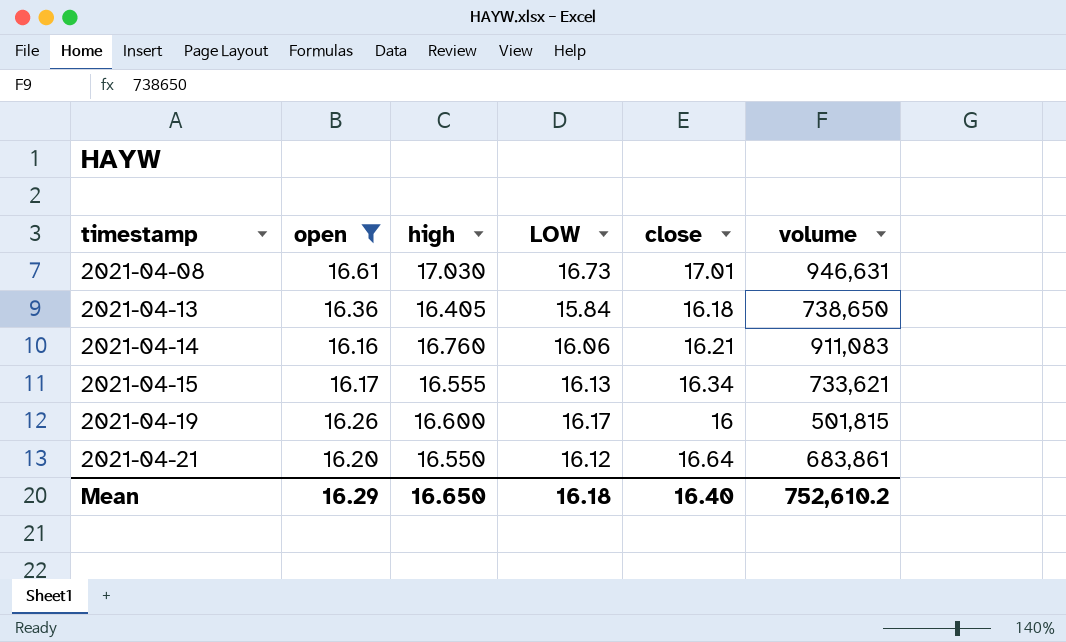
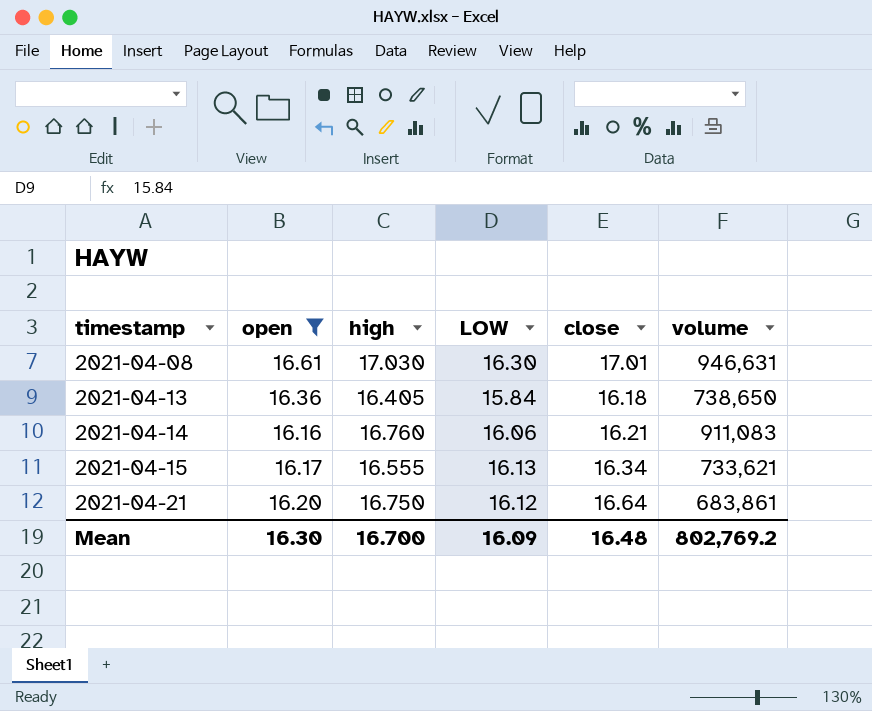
row 2021-04-19: 16.26 | 16.600 | 16.17 | 16 | 501,815 -> none
2021-04-08 | LOW: 16.73 -> 16.30
2021-04-21 | high: 16.550 -> 16.750
Mean | open: 16.29 -> 16.30
Mean | high: 16.650 -> 16.700
Mean | LOW: 16.18 -> 16.09
Mean | close: 16.40 -> 16.48
Mean | volume: 752,610.2 -> 802,769.2

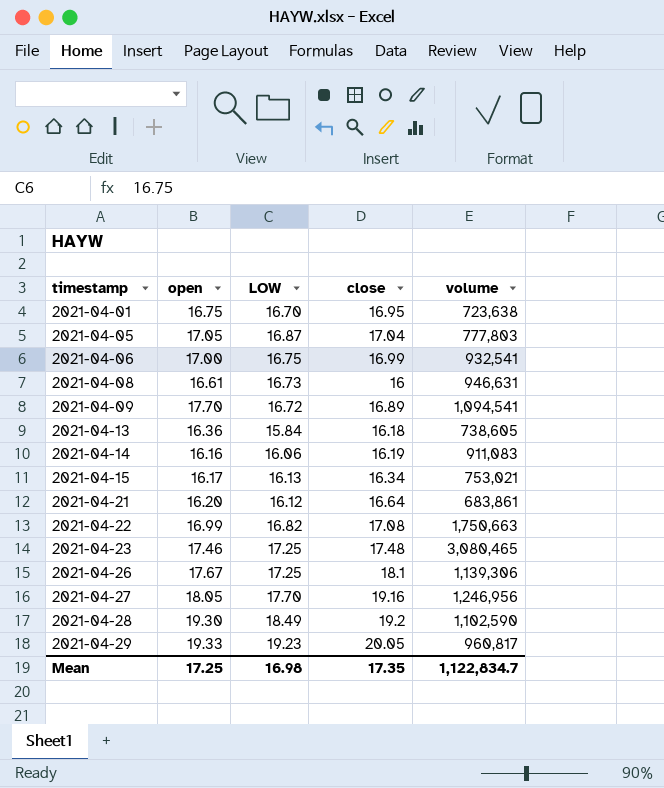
filter: open <= 16.61 -> none
column high | position: 3 -> none
2021-04-08 | LOW: 16.30 -> 16.73
2021-04-08 | close: 17.01 -> 16
2021-04-13 | volume: 738,650 -> 738,605
2021-04-14 | close: 16.21 -> 16.19
2021-04-15 | volume: 733,621 -> 753,021
Mean | open: 16.30 -> 17.25
Mean | LOW: 16.09 -> 16.98
Mean | close: 16.48 -> 17.35
Mean | volume: 802,769.2 -> 1,122,834.7

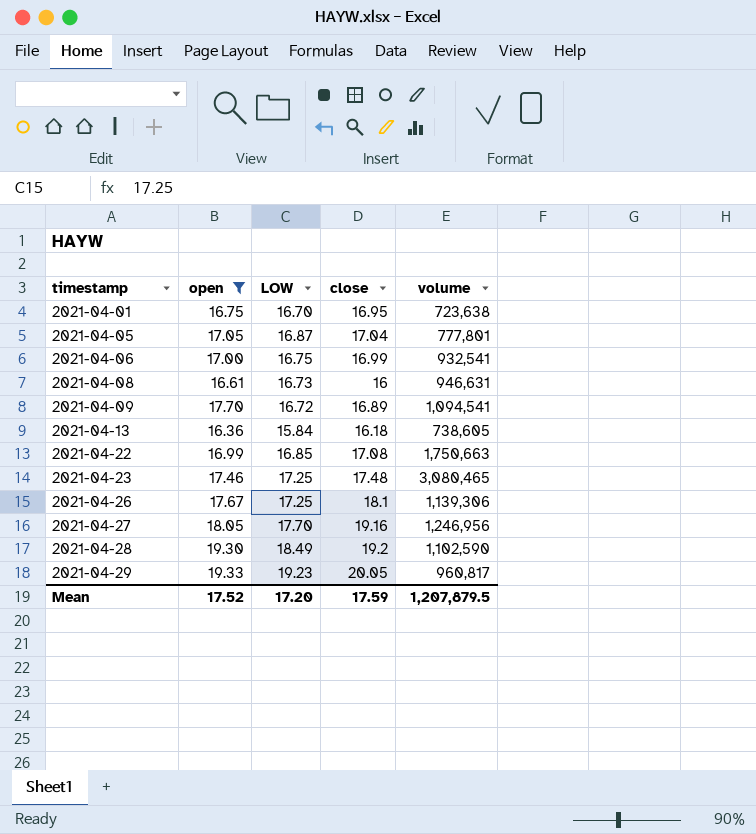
filter: none -> open >= 16.36
2021-04-05 | volume: 777,803 -> 777,801
2021-04-22 | LOW: 16.82 -> 16.85
Mean | open: 17.25 -> 17.52
Mean | LOW: 16.98 -> 17.20
Mean | close: 17.35 -> 17.59
Mean | volume: 1,122,834.7 -> 1,207,879.5

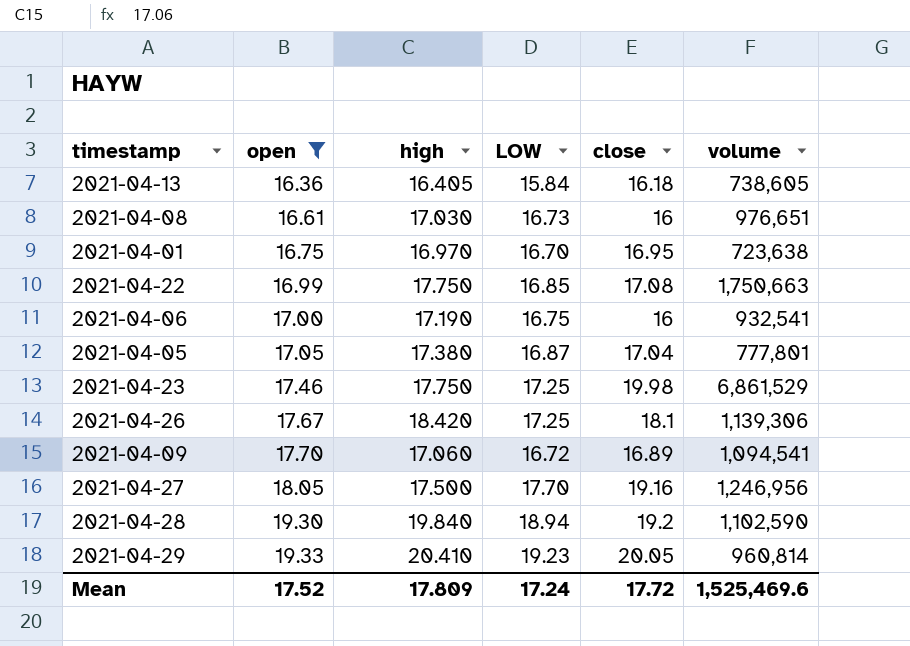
row order: timestamp ascending -> open ascending
column high | position: none -> 3
2021-04-08 | volume: 946,631 -> 976,651
2021-04-06 | close: 16.99 -> 16
2021-04-23 | close: 17.48 -> 19.98
2021-04-23 | volume: 3,080,465 -> 6,861,529
2021-04-28 | LOW: 18.49 -> 18.94
2021-04-29 | volume: 960,817 -> 960,814
Mean | LOW: 17.20 -> 17.24
Mean | close: 17.59 -> 17.72
Mean | volume: 1,207,879.5 -> 1,525,469.6

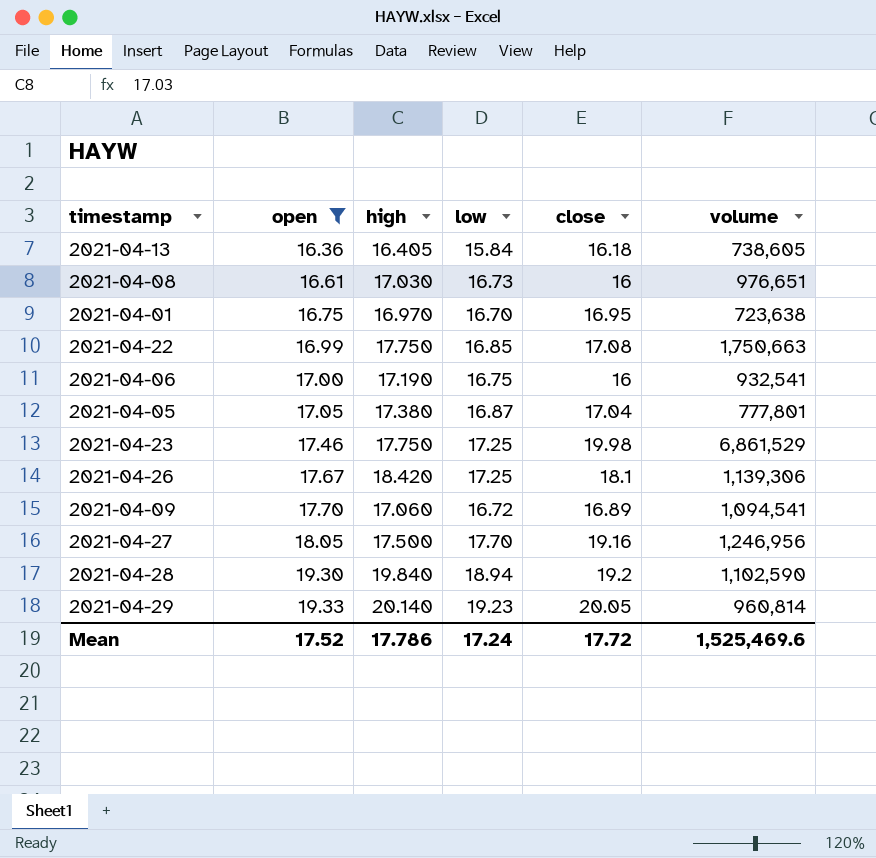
column name: LOW -> low
2021-04-29 | high: 20.410 -> 20.140
Mean | high: 17.809 -> 17.786

